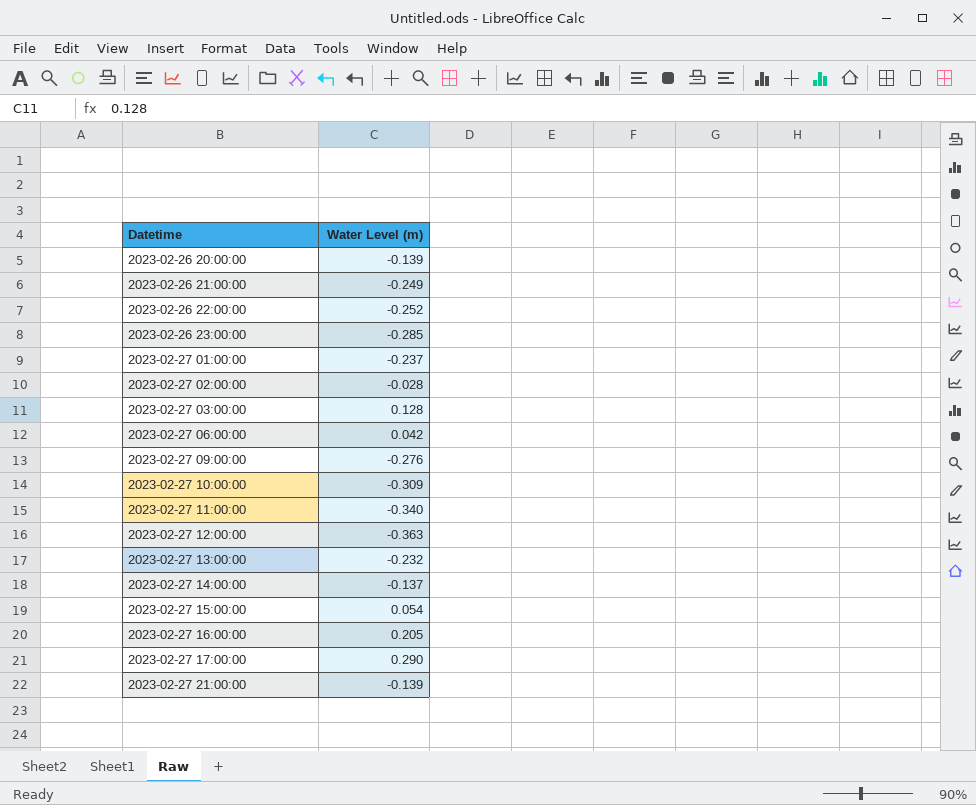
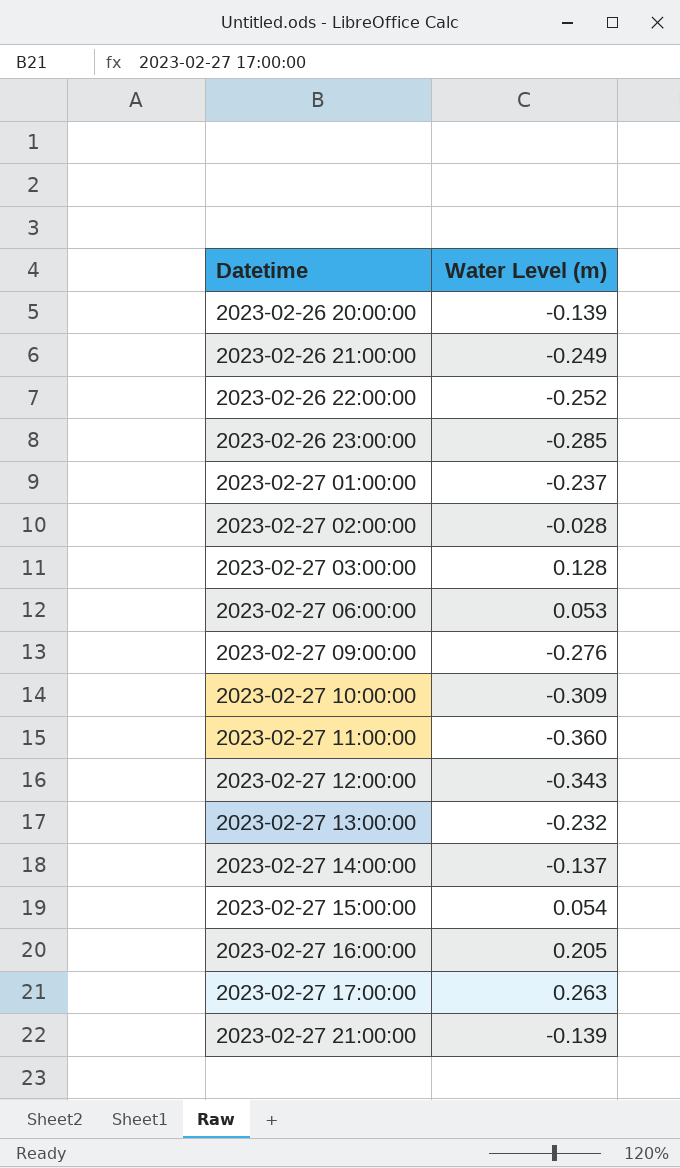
2023-02-27 06:00:00 | Water Level (m): 0.042 -> 0.053
2023-02-27 11:00:00 | Water Level (m): -0.340 -> -0.360
2023-02-27 12:00:00 | Water Level (m): -0.363 -> -0.343
2023-02-27 17:00:00 | Water Level (m): 0.290 -> 0.263

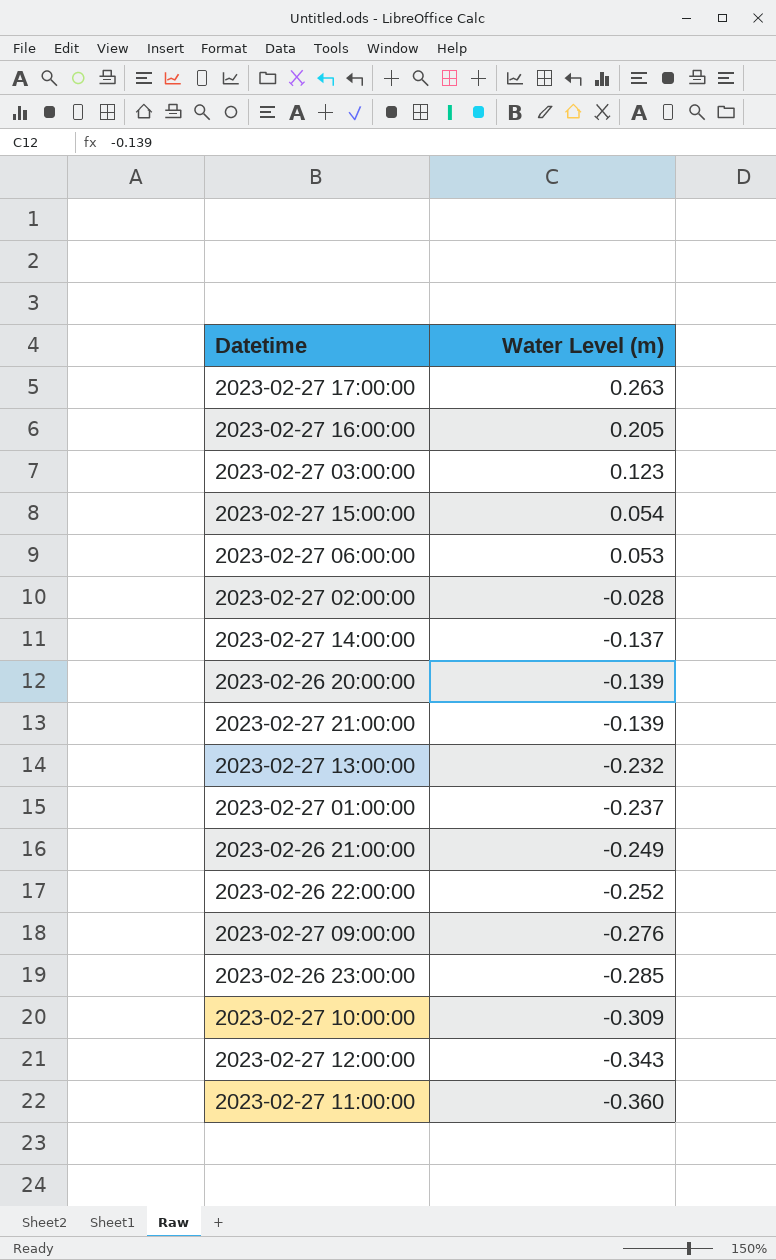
row order: Datetime ascending -> Water Level (m) descending
2023-02-27 03:00:00 | Water Level (m): 0.128 -> 0.123

